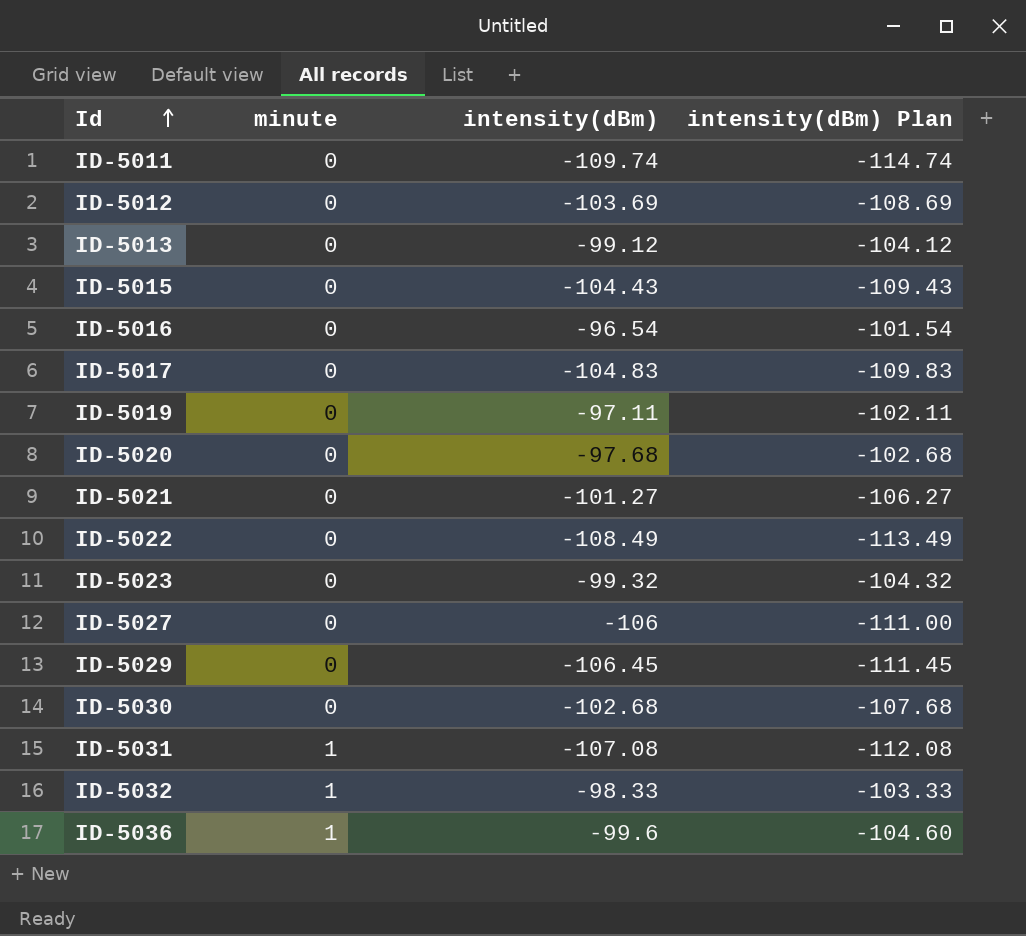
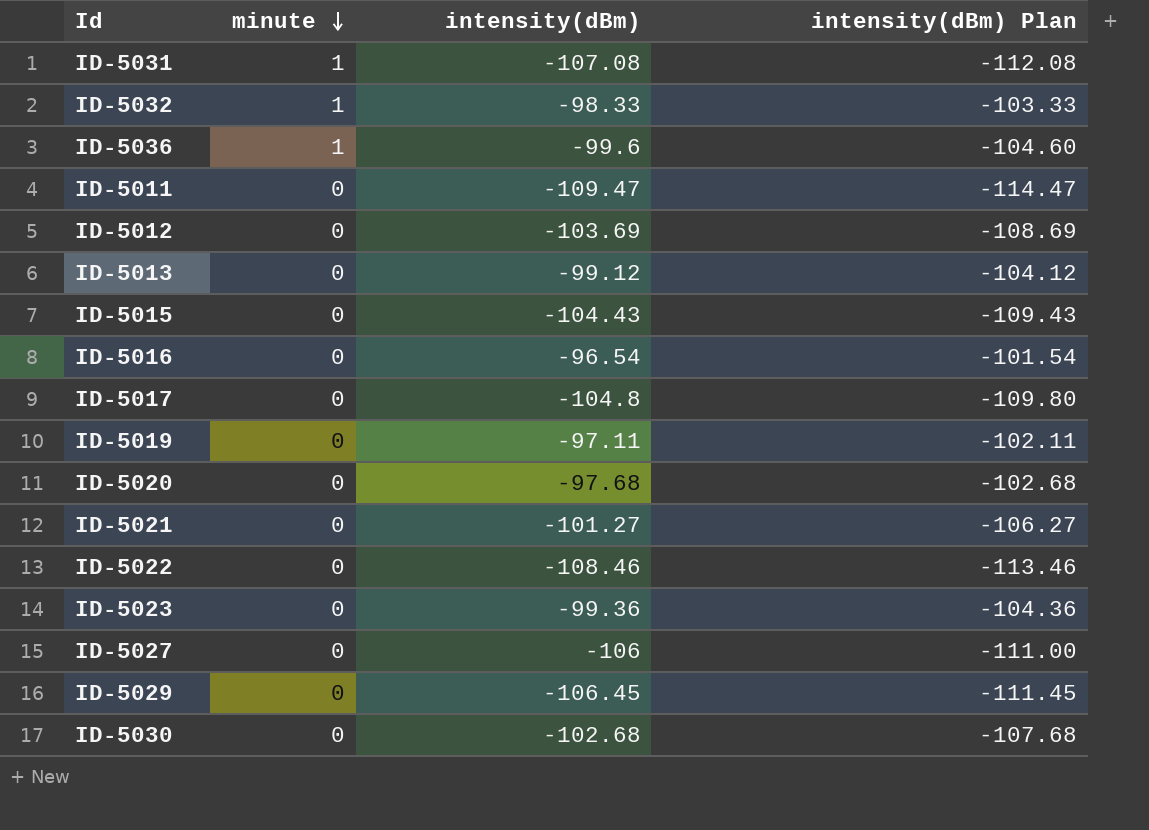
row order: Id ascending -> minute descending
ID-5011 | intensity(dBm): -109.74 -> -109.47
ID-5011 | intensity(dBm) Plan: -114.74 -> -114.47
ID-5017 | intensity(dBm): -104.83 -> -104.8
ID-5017 | intensity(dBm) Plan: -109.83 -> -109.80
ID-5022 | intensity(dBm): -108.49 -> -108.46
ID-5022 | intensity(dBm) Plan: -113.49 -> -113.46
ID-5023 | intensity(dBm): -99.32 -> -99.36
ID-5023 | intensity(dBm) Plan: -104.32 -> -104.36

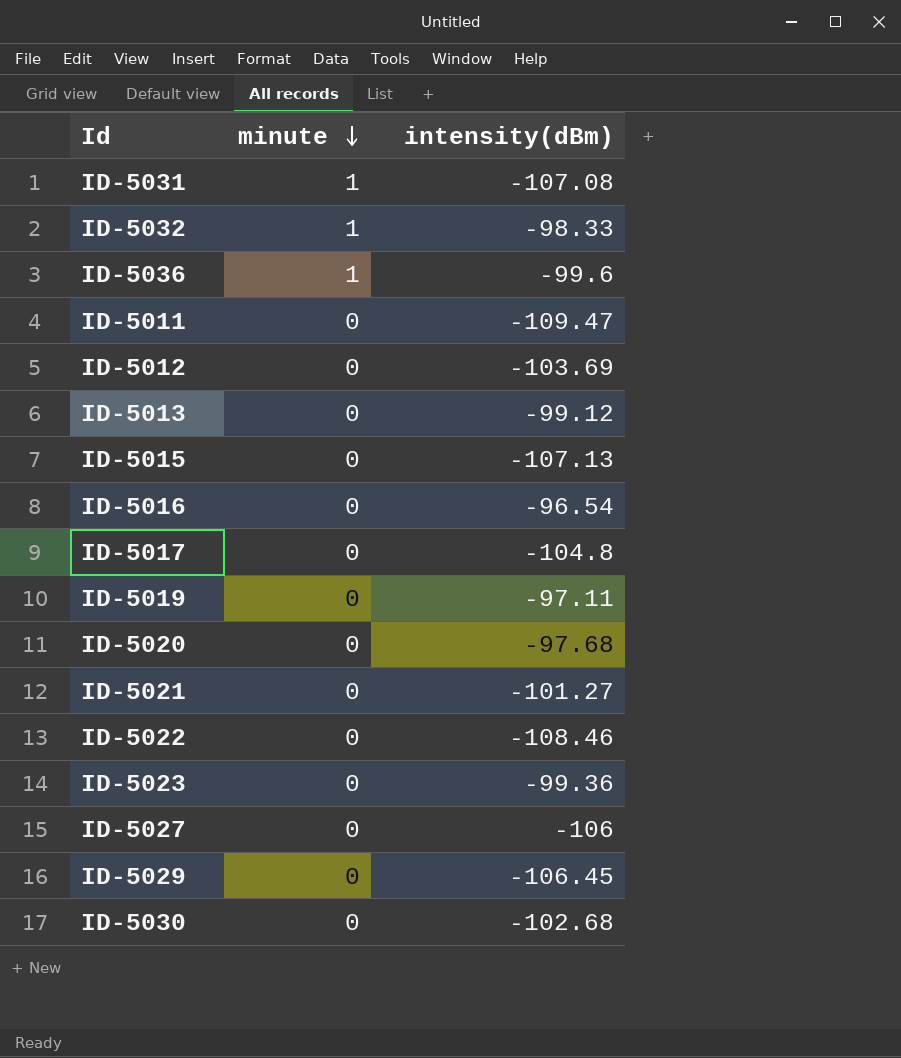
column intensity(dBm) Plan | formula: [intensity(dBm)] - 5 -> none
ID-5015 | intensity(dBm): -104.43 -> -107.13

